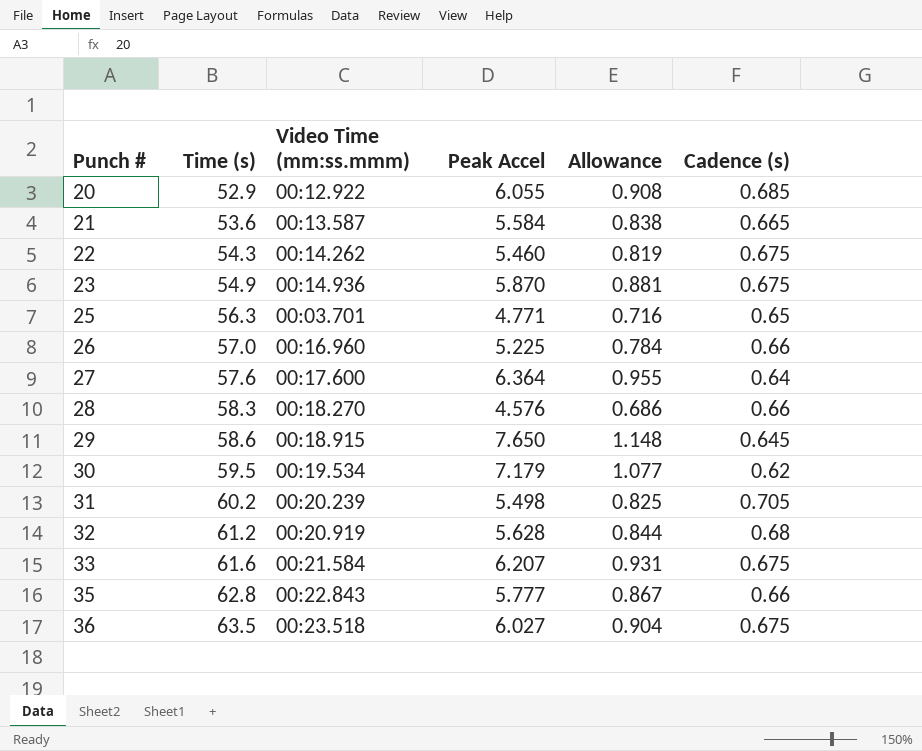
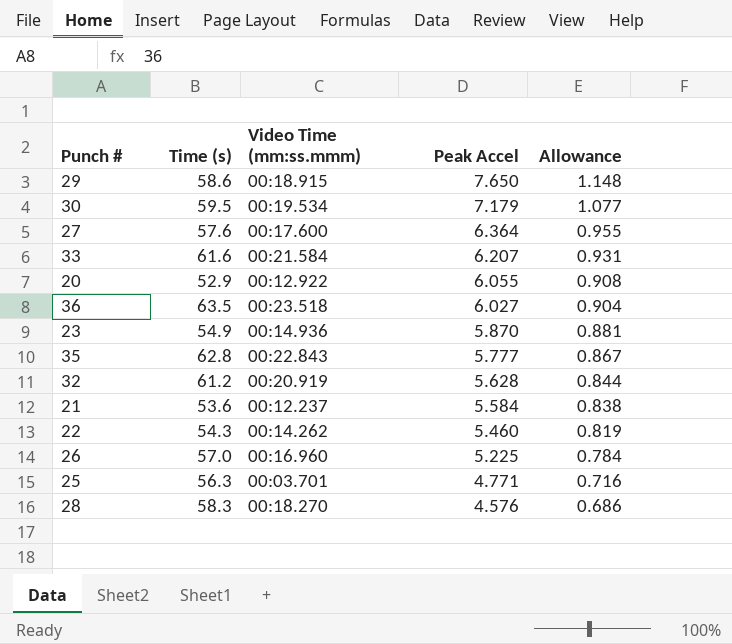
row order: Punch # ascending -> Peak Accel descending
column Cadence (s) | position: 6 -> none
row 31: 60.2 | 00:20.239 | 5.498 | 0.825 | 0.705 -> none
21 | Video Time (mm:ss.mmm): 00:13.587 -> 00:12.237

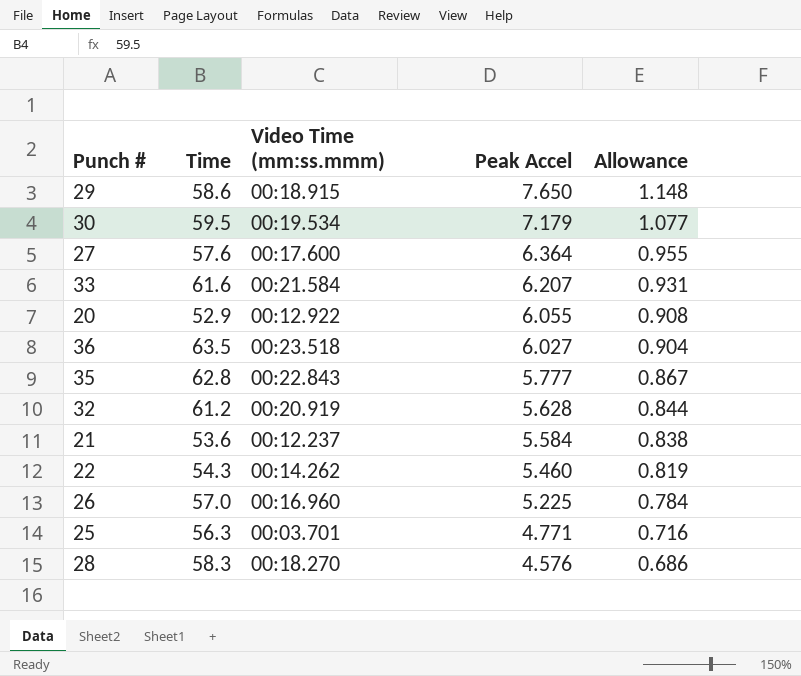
column name: Time (s) -> Time
row 23: 54.9 | 00:14.936 | 5.870 | 0.881 -> none

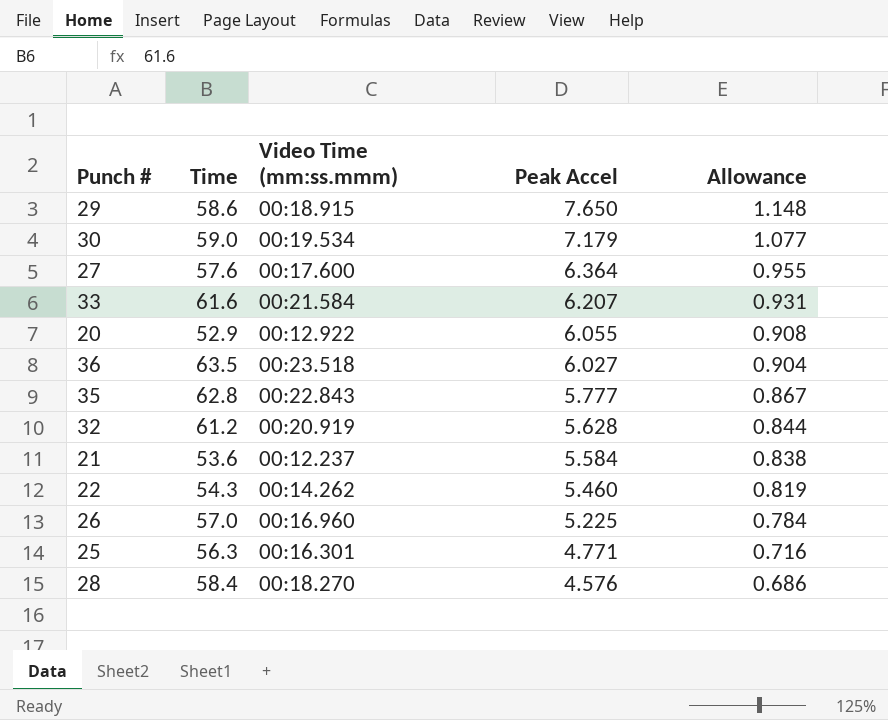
30 | Time: 59.5 -> 59.0
25 | Video Time (mm:ss.mmm): 00:03.701 -> 00:16.301
28 | Time: 58.3 -> 58.4

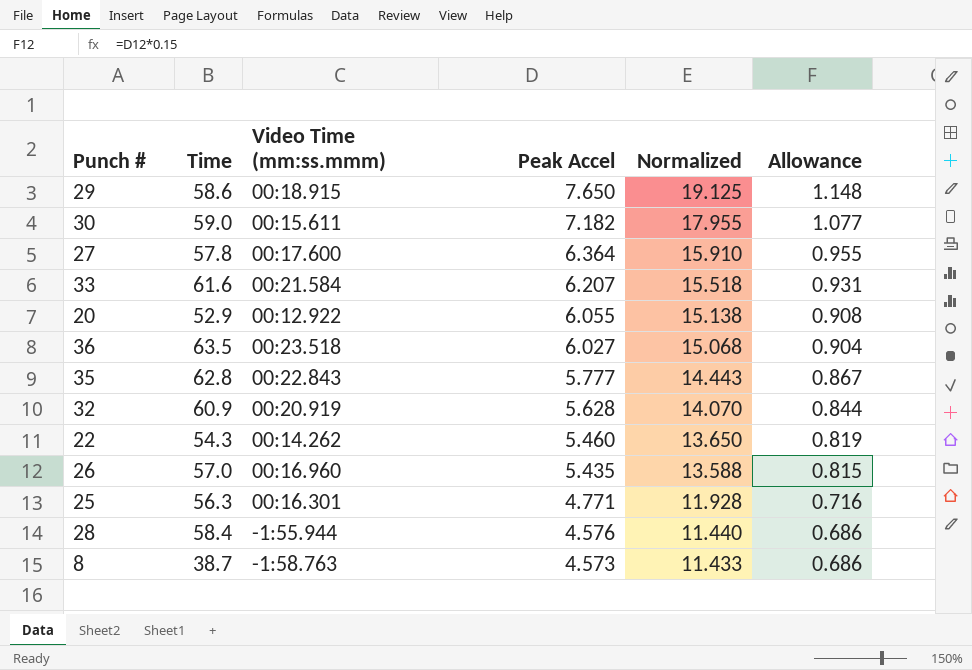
column Normalized | formula: none -> [Peak Accel] * 2.5
row 21: 53.6 | 00:12.237 | 5.584 | 0.838 -> none
30 | Video Time (mm:ss.mmm): 00:19.534 -> 00:15.611
30 | Peak Accel: 7.179 -> 7.182
27 | Time: 57.6 -> 57.8
32 | Time: 61.2 -> 60.9
26 | Peak Accel: 5.225 -> 5.435
26 | Allowance: 0.784 -> 0.815
28 | Video Time (mm:ss.mmm): 00:18.270 -> -1:55.944
row 8: none -> 38.7 | -1:58.763 | 4.573 | 11.433 | 0.686

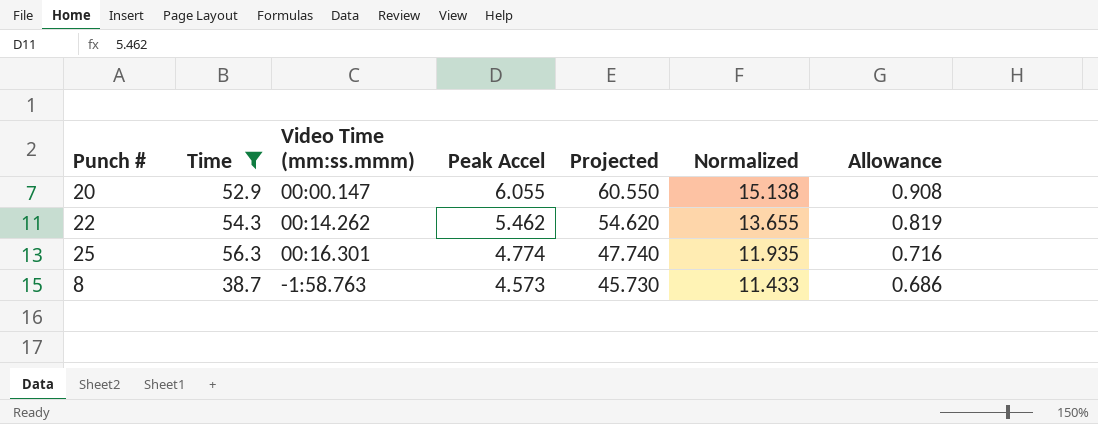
filter: none -> Time <= 56.3
column Projected | formula: none -> [Peak Accel] * 10
20 | Video Time (mm:ss.mmm): 00:12.922 -> 00:00.147
22 | Peak Accel: 5.460 -> 5.462
22 | Normalized: 13.650 -> 13.655
25 | Peak Accel: 4.771 -> 4.774
25 | Normalized: 11.928 -> 11.935

